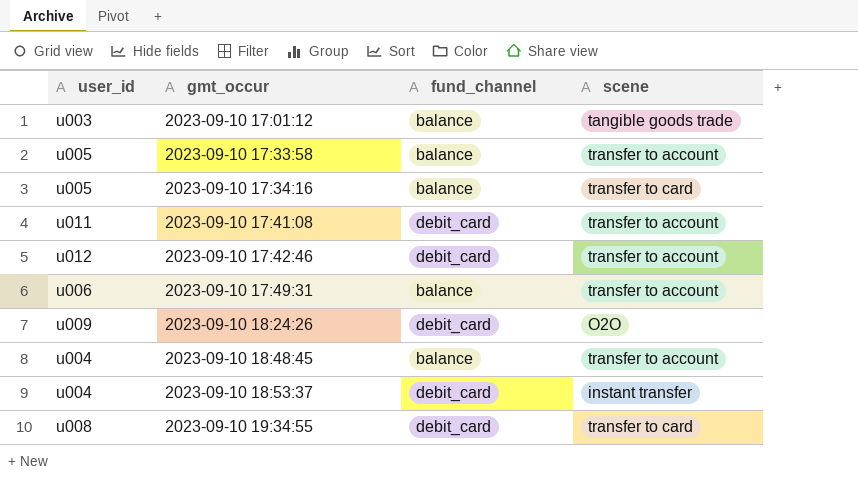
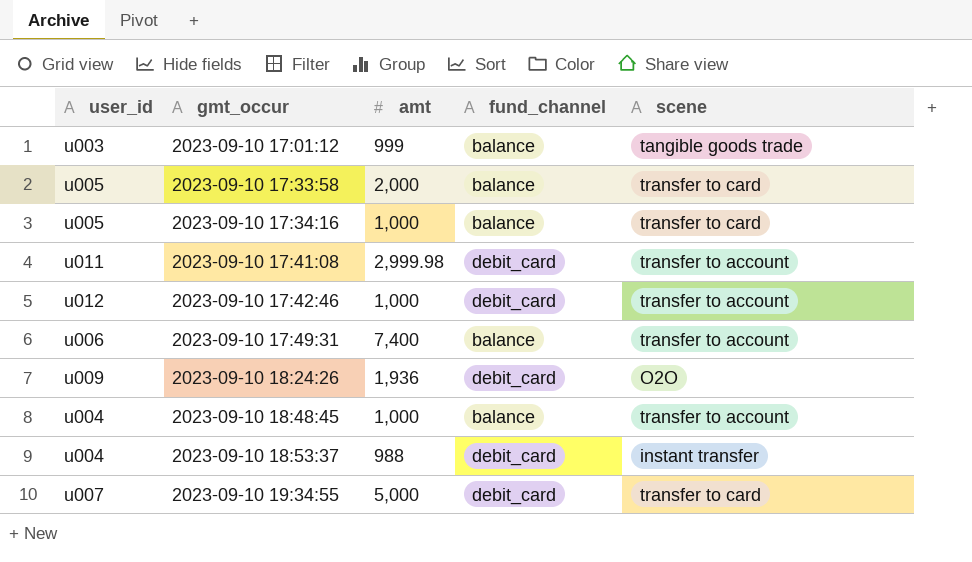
column amt | position: none -> 3
2023-09-10 17:33:58 | scene: transfer to account -> transfer to card
2023-09-10 19:34:55 | user_id: u008 -> u007

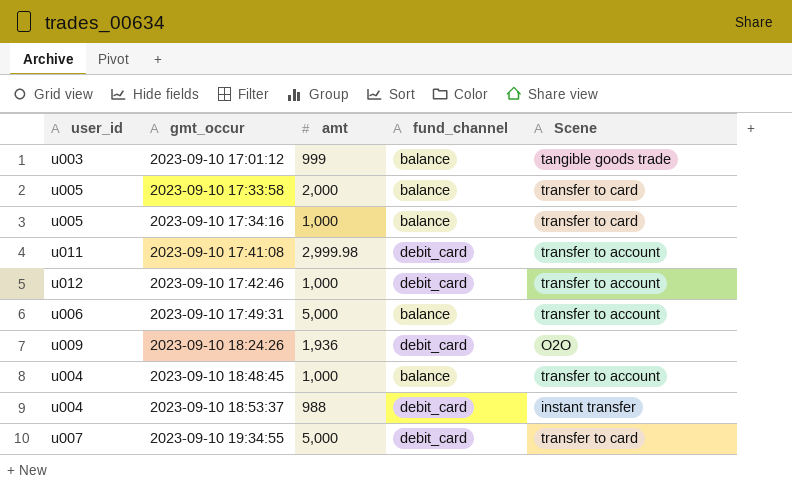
column name: scene -> Scene
2023-09-10 17:49:31 | amt: 7,400 -> 5,000

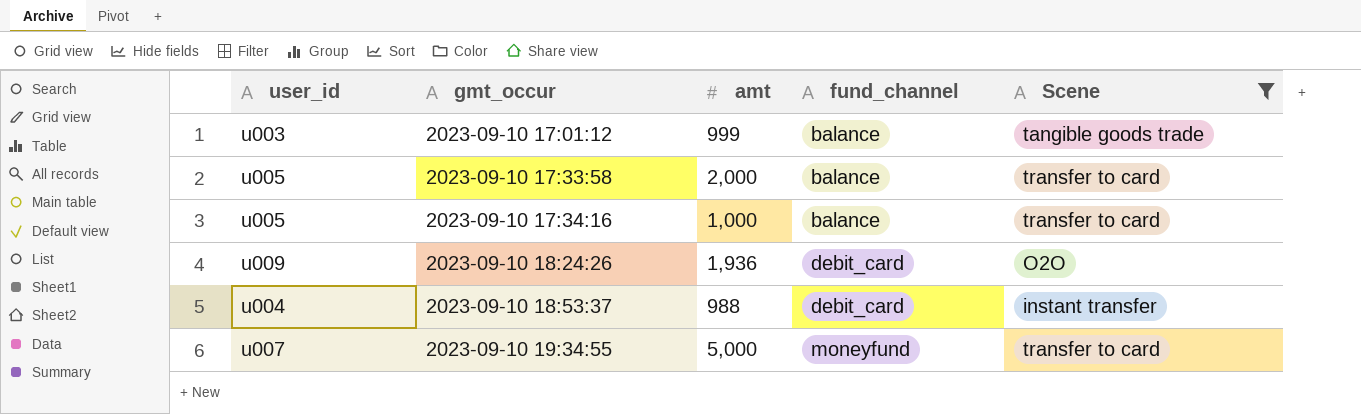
filter: none -> Scene != transfer to account
2023-09-10 19:34:55 | fund_channel: debit_card -> moneyfund

